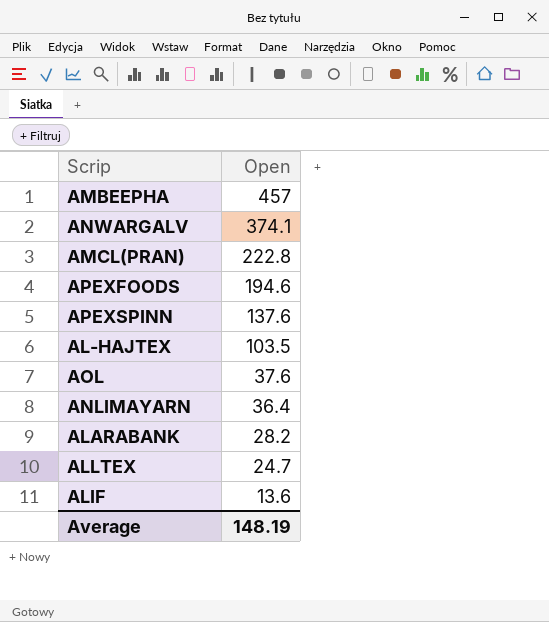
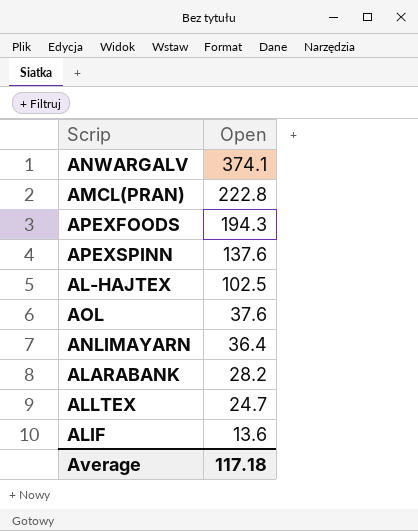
row AMBEEPHA: 457 -> none
APEXFOODS | Open: 194.6 -> 194.3
AL-HAJTEX | Open: 103.5 -> 102.5
Average | Open: 148.19 -> 117.18

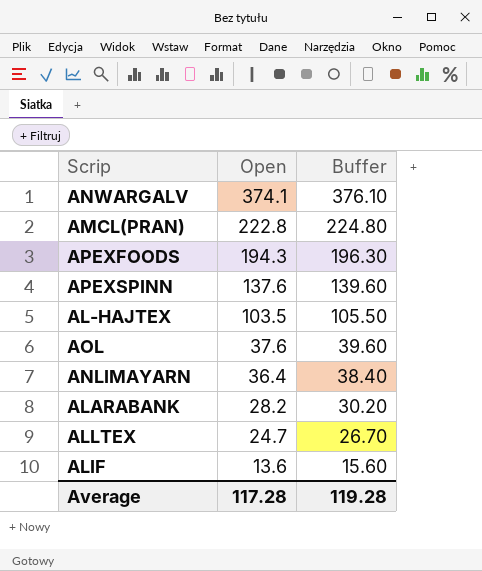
column Buffer | formula: none -> [Open] + 2
AL-HAJTEX | Open: 102.5 -> 103.5
Average | Open: 117.18 -> 117.28

